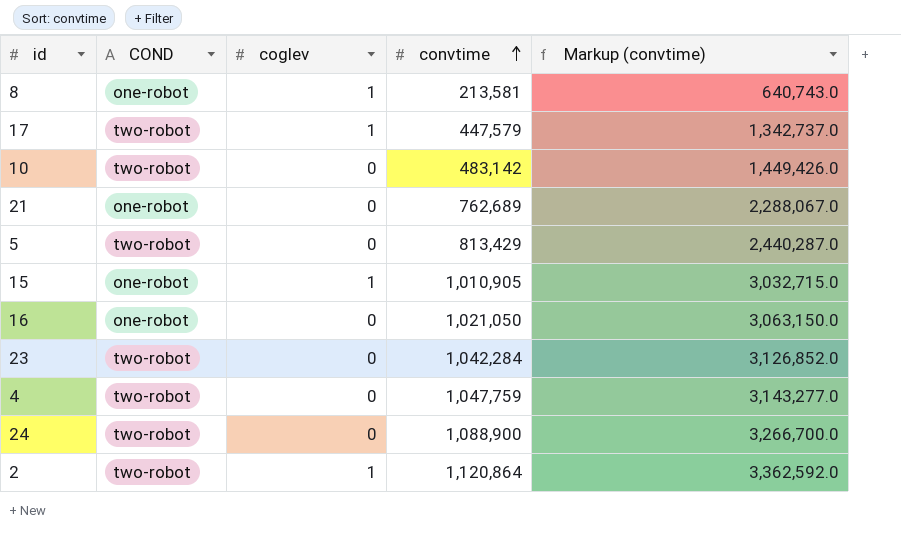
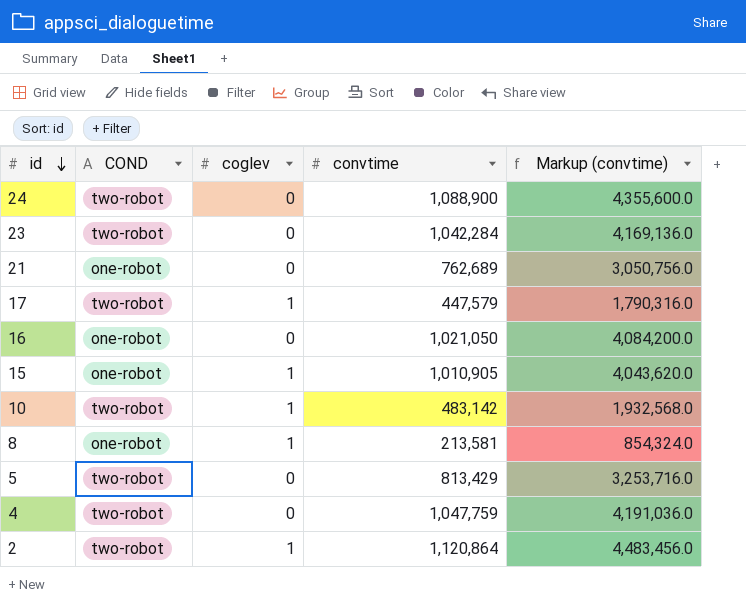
row order: convtime ascending -> id descending
column Markup (convtime) | formula: [convtime] * 3 -> [convtime] * 4
10 | coglev: 0 -> 1

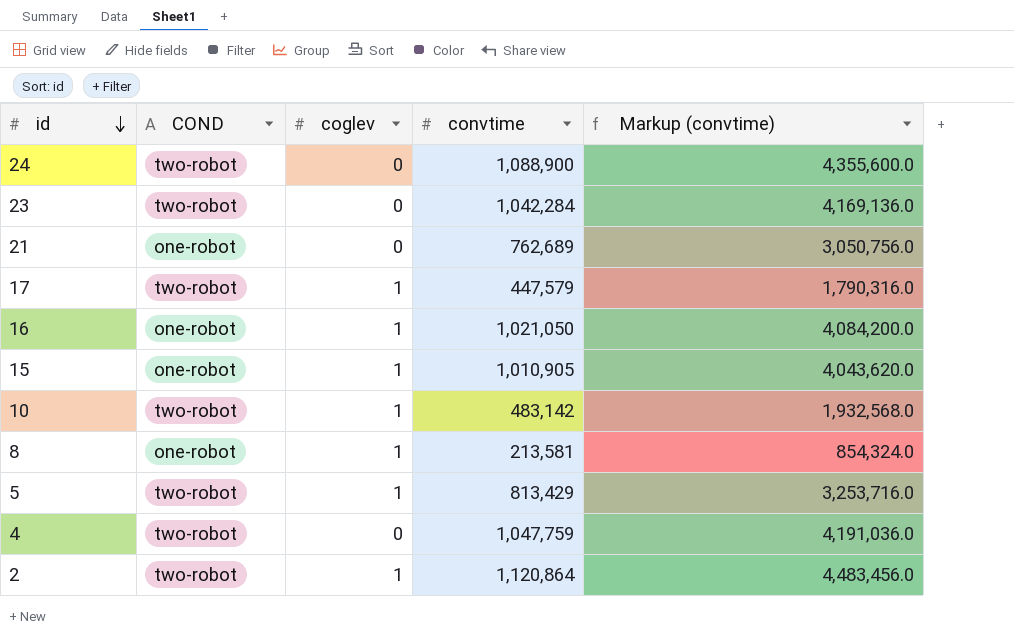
16 | coglev: 0 -> 1
5 | coglev: 0 -> 1

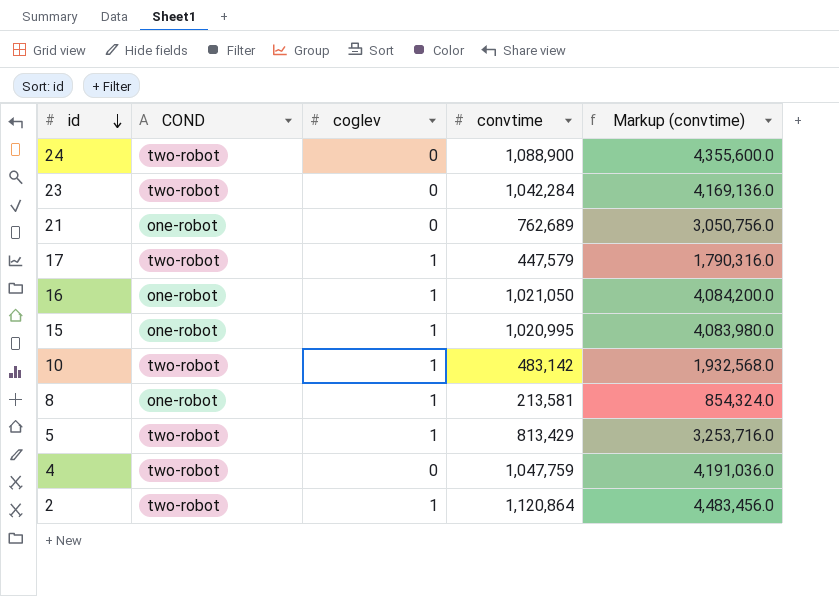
15 | convtime: 1,010,905 -> 1,020,995
15 | Markup (convtime): 4,043,620.0 -> 4,083,980.0

